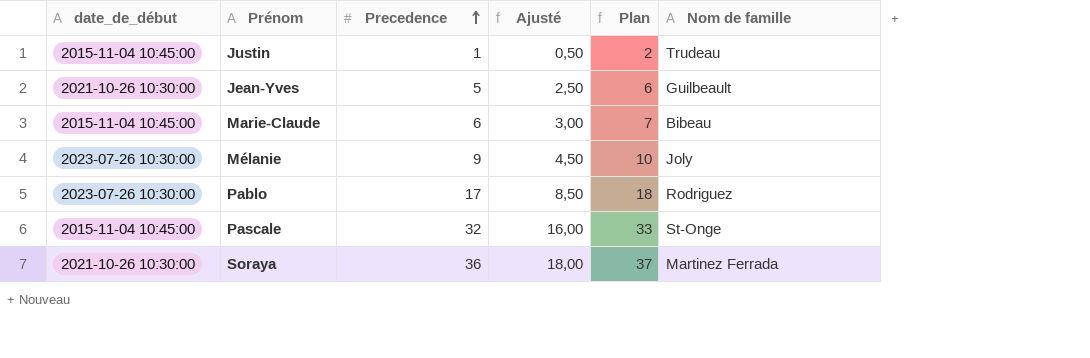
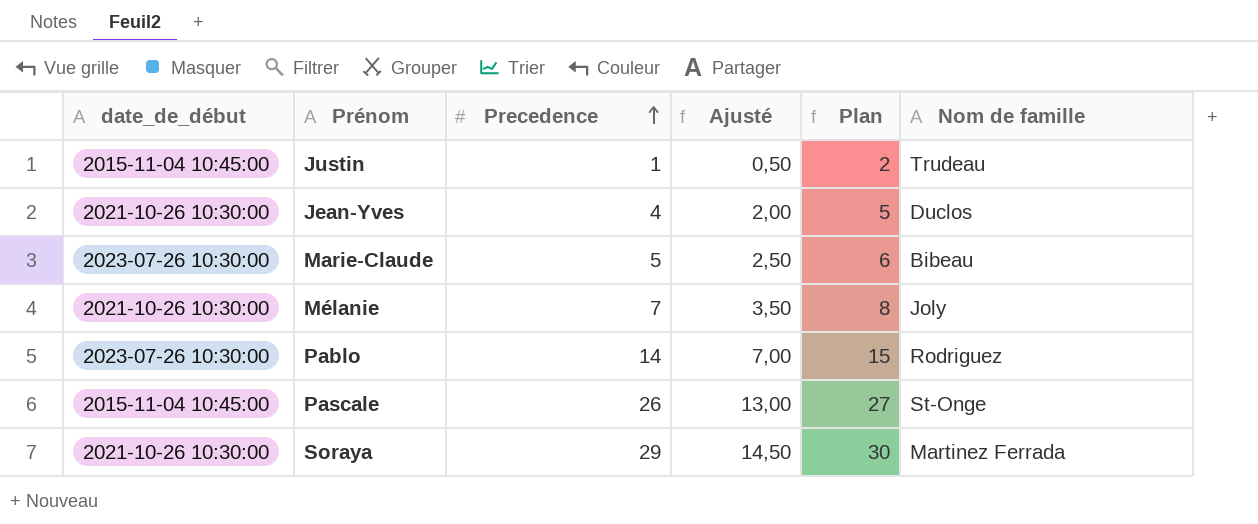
Jean-Yves | Precedence: 5 -> 4
Jean-Yves | Ajusté: 2,50 -> 2,00
Jean-Yves | Plan: 6 -> 5
Jean-Yves | Nom de famille: Guilbeault -> Duclos
Marie-Claude | date_de_début: 2015-11-04 10:45:00 -> 2023-07-26 10:30:00
Marie-Claude | Precedence: 6 -> 5
Marie-Claude | Ajusté: 3,00 -> 2,50
Marie-Claude | Plan: 7 -> 6
Mélanie | date_de_début: 2023-07-26 10:30:00 -> 2021-10-26 10:30:00
Mélanie | Precedence: 9 -> 7
Mélanie | Ajusté: 4,50 -> 3,50
Mélanie | Plan: 10 -> 8
Pablo | Precedence: 17 -> 14
Pablo | Ajusté: 8,50 -> 7,00
Pablo | Plan: 18 -> 15
Pascale | Precedence: 32 -> 26
Pascale | Ajusté: 16,00 -> 13,00
Pascale | Plan: 33 -> 27
Soraya | Precedence: 36 -> 29
Soraya | Ajusté: 18,00 -> 14,50
Soraya | Plan: 37 -> 30

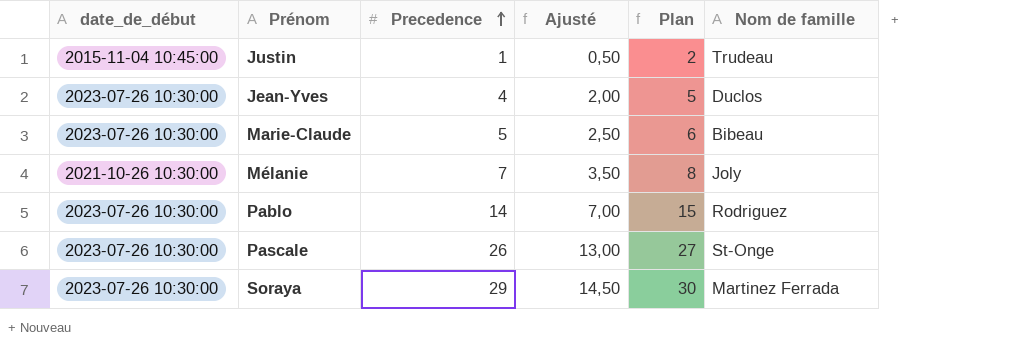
Jean-Yves | date_de_début: 2021-10-26 10:30:00 -> 2023-07-26 10:30:00
Pascale | date_de_début: 2015-11-04 10:45:00 -> 2023-07-26 10:30:00
Soraya | date_de_début: 2021-10-26 10:30:00 -> 2023-07-26 10:30:00

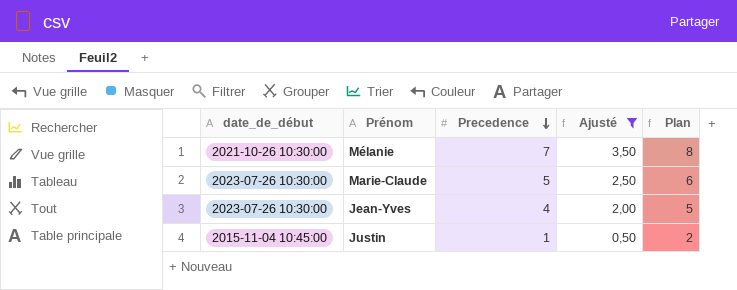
filter: none -> Ajusté <= 3,50
row order: Precedence ascending -> Precedence descending
column Nom de famille | position: 6 -> none

